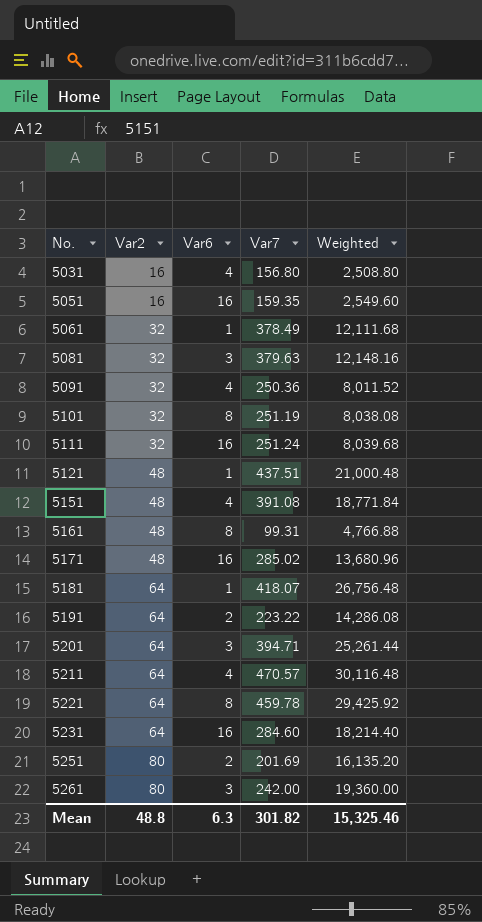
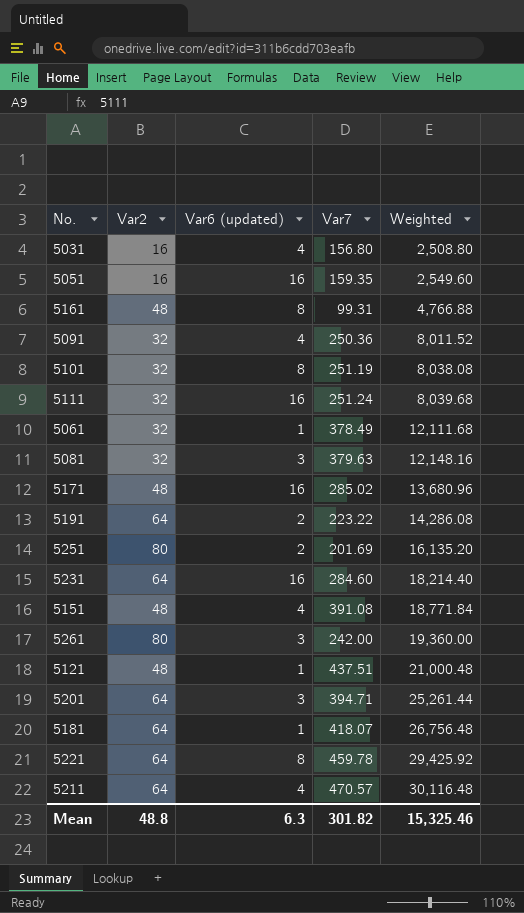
row order: No. ascending -> Weighted ascending
column name: Var6 -> Var6 (updated)

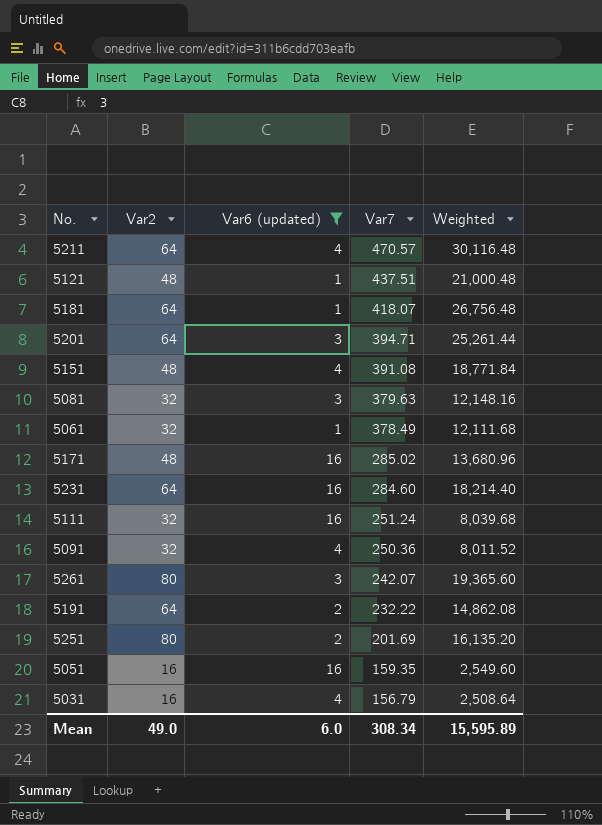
filter: none -> Var6 (updated) != 8
row order: Weighted ascending -> Var7 descending
5261 | Var7: 242.00 -> 242.07
5261 | Weighted: 19,360.00 -> 19,365.60
5191 | Var7: 223.22 -> 232.22
5191 | Weighted: 14,286.08 -> 14,862.08
5031 | Var7: 156.80 -> 156.79
5031 | Weighted: 2,508.80 -> 2,508.64
Mean | Var2: 48.8 -> 49.0
Mean | Var6 (updated): 6.3 -> 6.0
Mean | Var7: 301.82 -> 308.34
Mean | Weighted: 15,325.46 -> 15,595.89

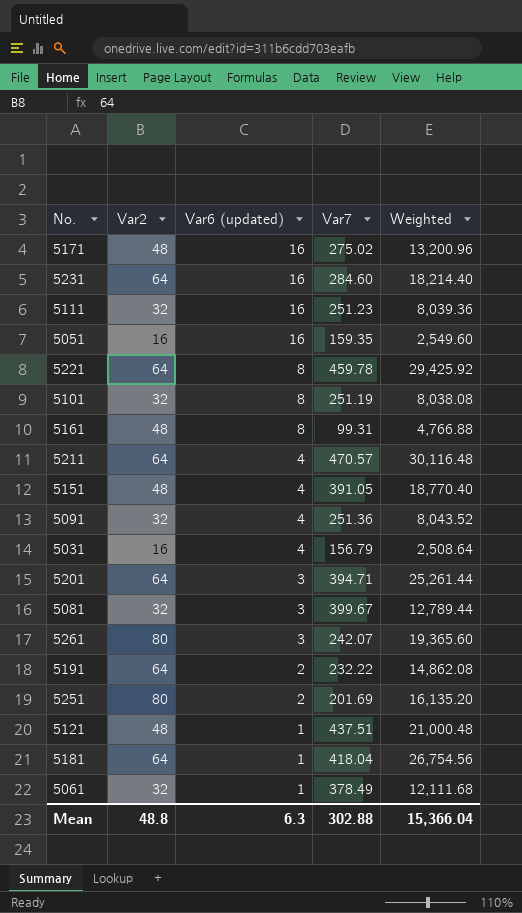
filter: Var6 (updated) != 8 -> none
row order: Var7 descending -> Var6 (updated) descending
5171 | Var7: 285.02 -> 275.02
5171 | Weighted: 13,680.96 -> 13,200.96
5111 | Var7: 251.24 -> 251.23
5111 | Weighted: 8,039.68 -> 8,039.36
5151 | Var7: 391.08 -> 391.05
5151 | Weighted: 18,771.84 -> 18,770.40
5091 | Var7: 250.36 -> 251.36
5091 | Weighted: 8,011.52 -> 8,043.52
5081 | Var7: 379.63 -> 399.67
5081 | Weighted: 12,148.16 -> 12,789.44
5181 | Var7: 418.07 -> 418.04
5181 | Weighted: 26,756.48 -> 26,754.56
Mean | Var2: 49.0 -> 48.8
Mean | Var6 (updated): 6.0 -> 6.3
Mean | Var7: 308.34 -> 302.88
Mean | Weighted: 15,595.89 -> 15,366.04

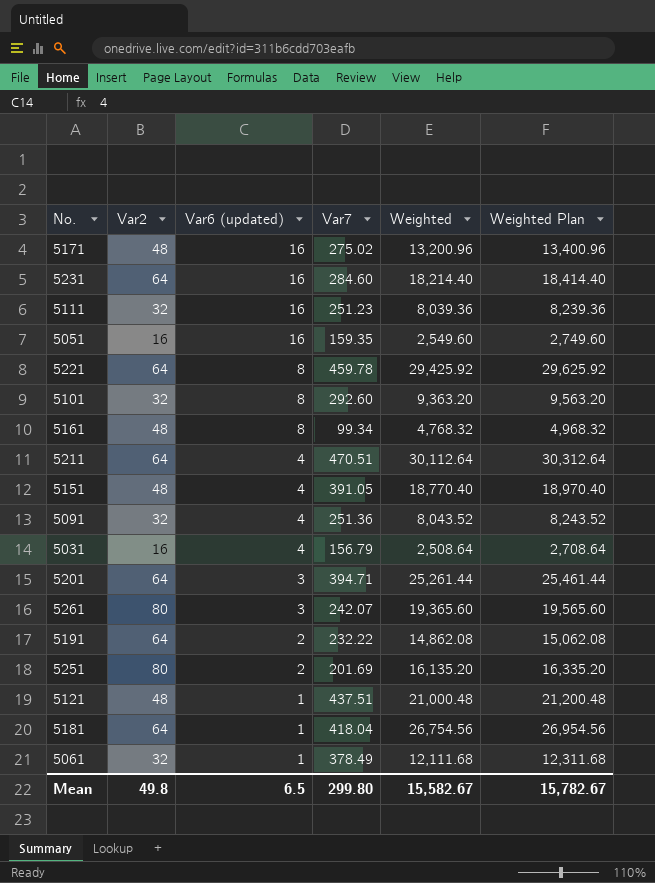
column Weighted Plan | formula: none -> [Weighted] + 200
row 5081: 32 | 3 | 399.67 | 12,789.44 -> none
5101 | Var7: 251.19 -> 292.60
5101 | Weighted: 8,038.08 -> 9,363.20
5161 | Var7: 99.31 -> 99.34
5161 | Weighted: 4,766.88 -> 4,768.32
5211 | Var7: 470.57 -> 470.51
5211 | Weighted: 30,116.48 -> 30,112.64
Mean | Var2: 48.8 -> 49.8
Mean | Var6 (updated): 6.3 -> 6.5
Mean | Var7: 302.88 -> 299.80
Mean | Weighted: 15,366.04 -> 15,582.67

